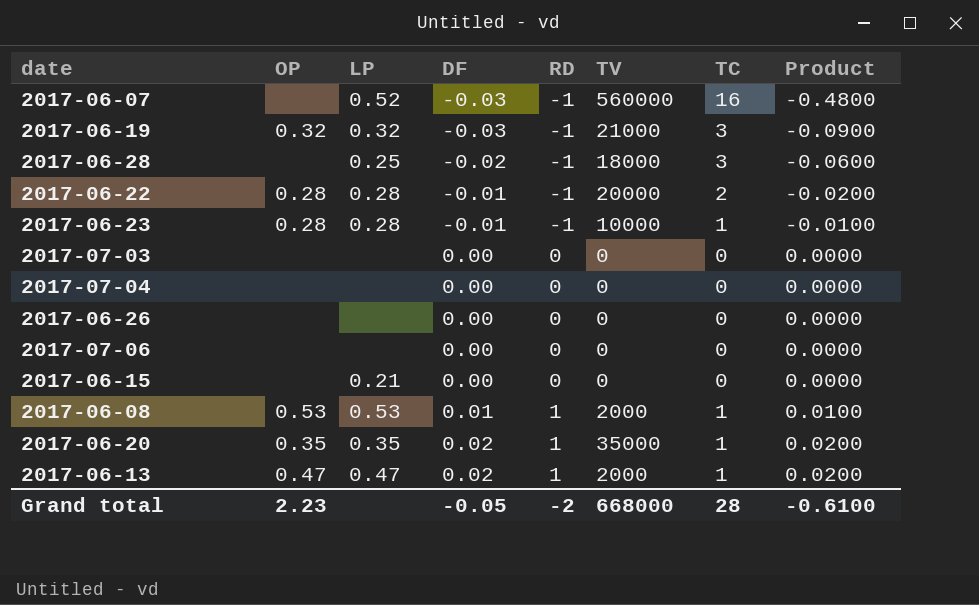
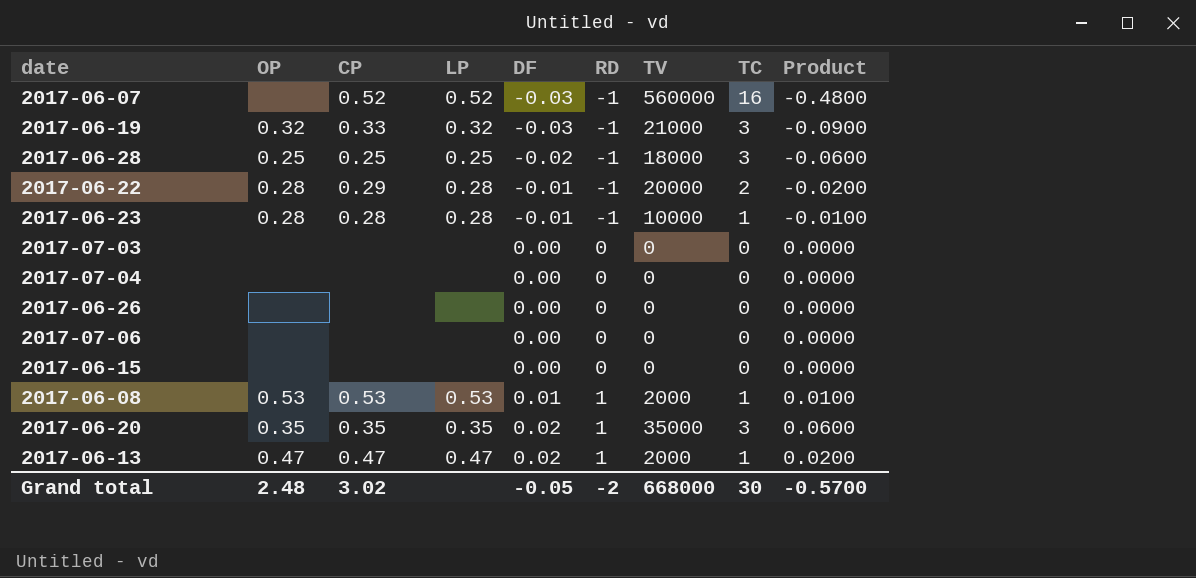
column CP | position: none -> 3
2017-06-28 | OP: none -> 0.25
2017-06-15 | LP: 0.21 -> none
2017-06-20 | TC: 1 -> 3
2017-06-20 | Product: 0.0200 -> 0.0600
Grand total | OP: 2.23 -> 2.48
Grand total | TC: 28 -> 30
Grand total | Product: -0.6100 -> -0.5700

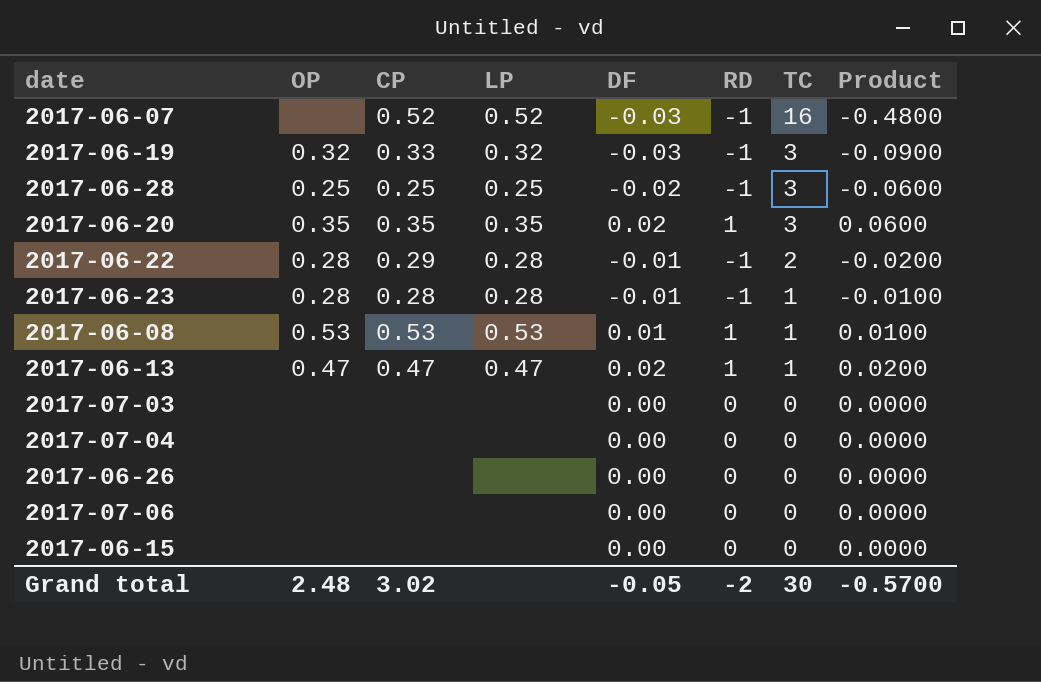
row order: DF ascending -> TC descending
column TV | position: 7 -> none

